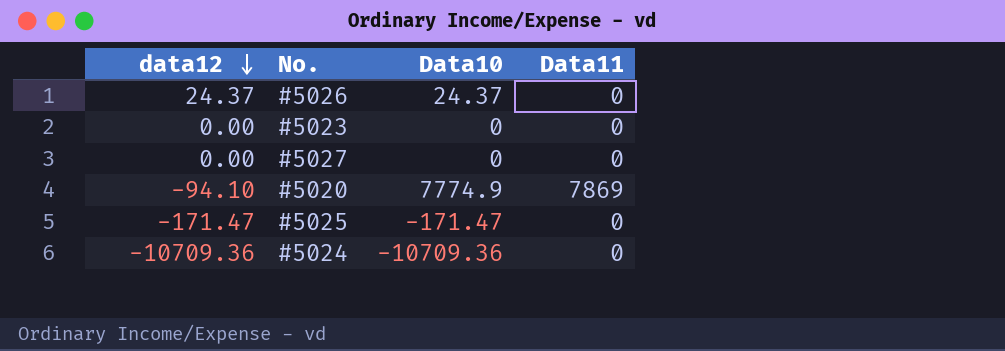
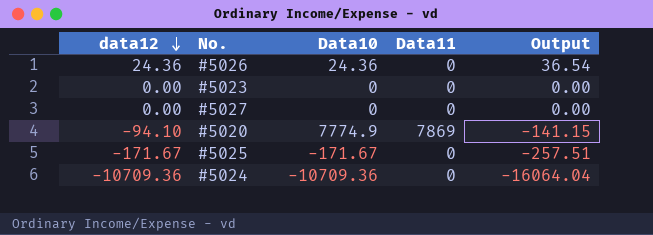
column Output | formula: none -> [data12] * 1.5
#5026 | data12: 24.37 -> 24.36
#5026 | Data10: 24.37 -> 24.36
#5025 | data12: -171.47 -> -171.67
#5025 | Data10: -171.47 -> -171.67

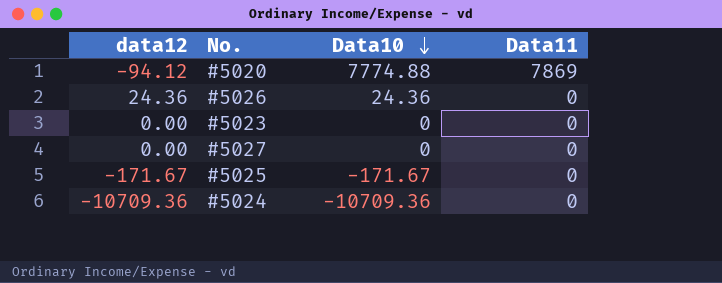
row order: data12 descending -> Data10 descending
column Output | formula: [data12] * 1.5 -> none
#5020 | data12: -94.10 -> -94.12
#5020 | Data10: 7774.9 -> 7774.88

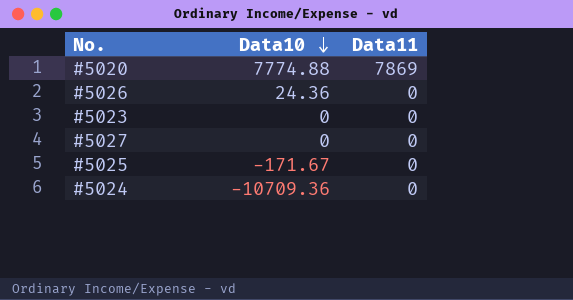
column data12 | formula: [Data10] - [Data11] -> none

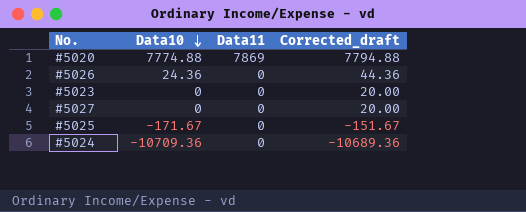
column Corrected_draft | formula: none -> [Data10] + 20

